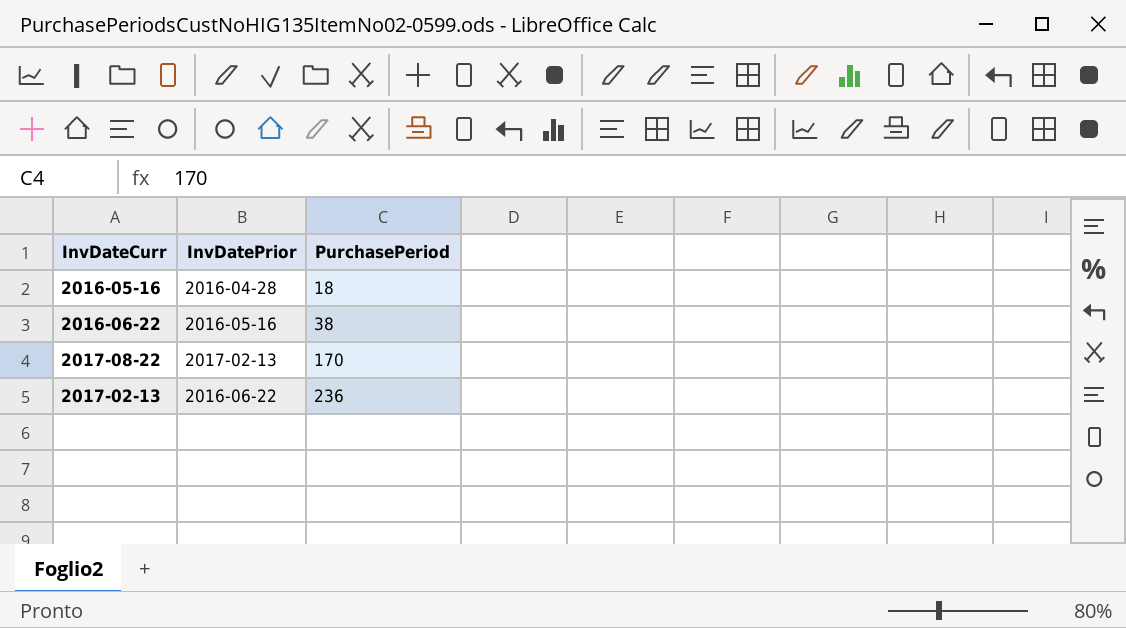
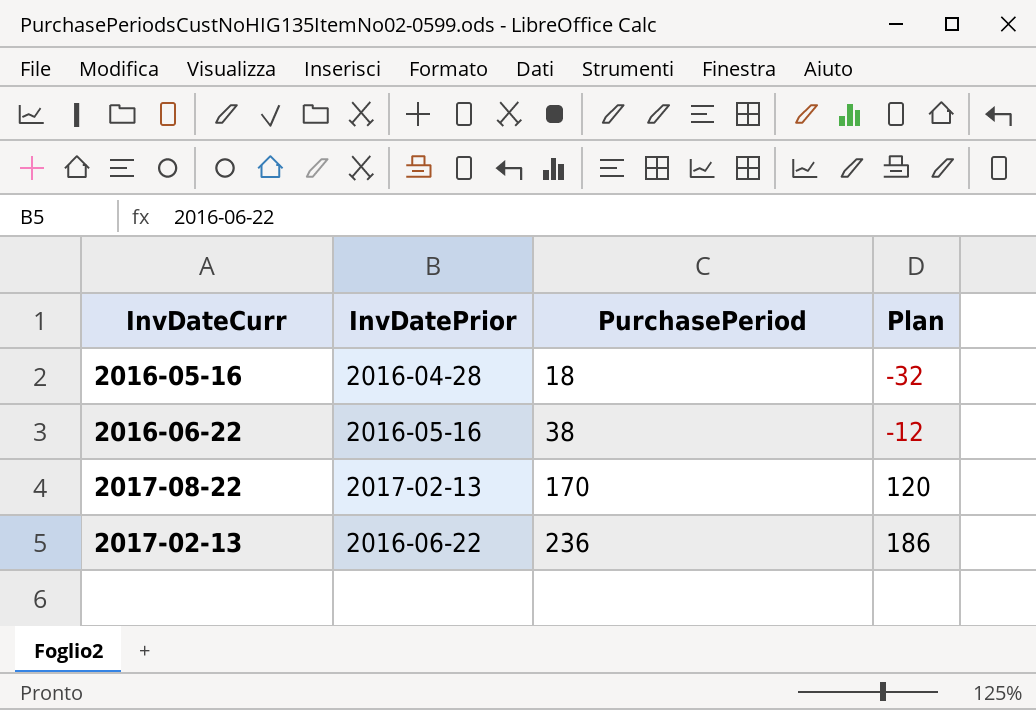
column Plan | formula: none -> [PurchasePeriod] - 50

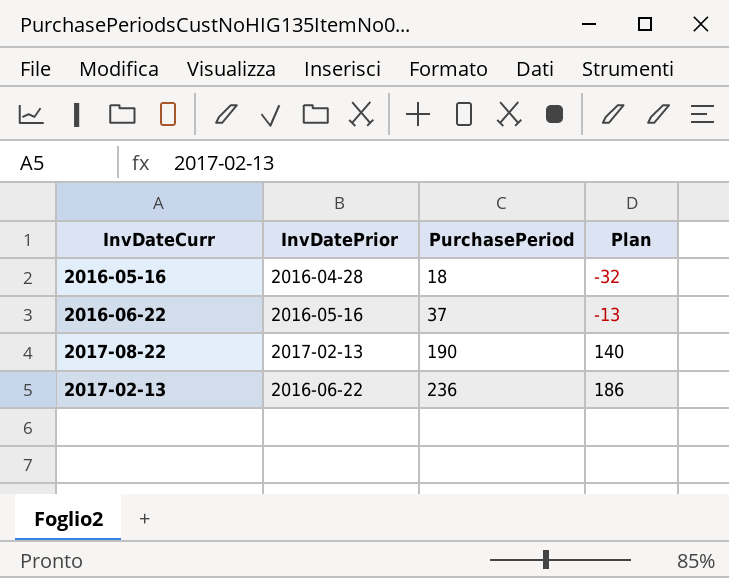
2016-06-22 | PurchasePeriod: 38 -> 37
2016-06-22 | Plan: -12 -> -13
2017-08-22 | PurchasePeriod: 170 -> 190
2017-08-22 | Plan: 120 -> 140

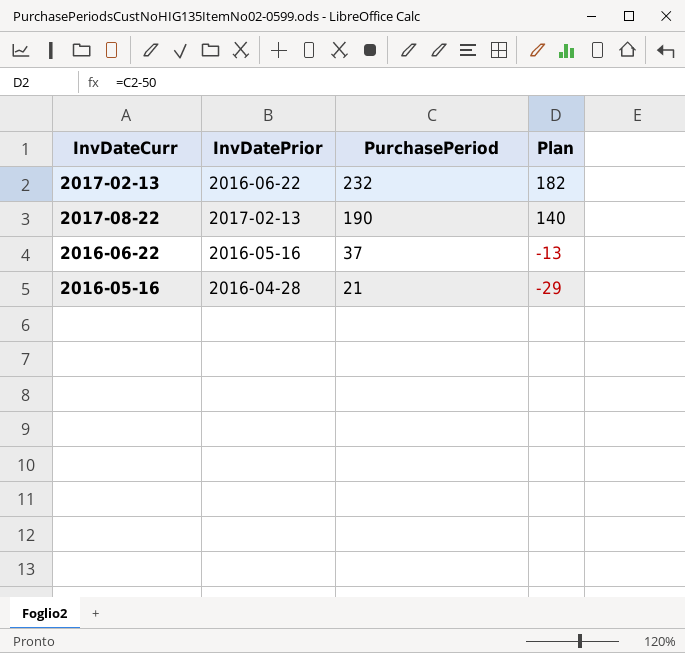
row order: PurchasePeriod ascending -> PurchasePeriod descending
2017-02-13 | PurchasePeriod: 236 -> 232
2017-02-13 | Plan: 186 -> 182
2016-05-16 | PurchasePeriod: 18 -> 21
2016-05-16 | Plan: -32 -> -29

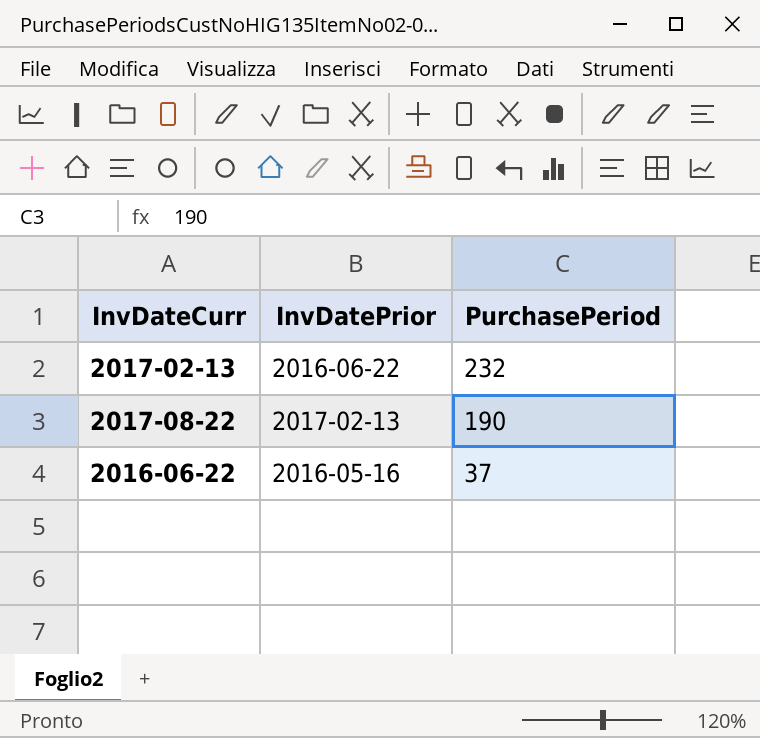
column Plan | formula: [PurchasePeriod] - 50 -> none
row 2016-05-16: 2016-04-28 | 21 | -29 -> none

